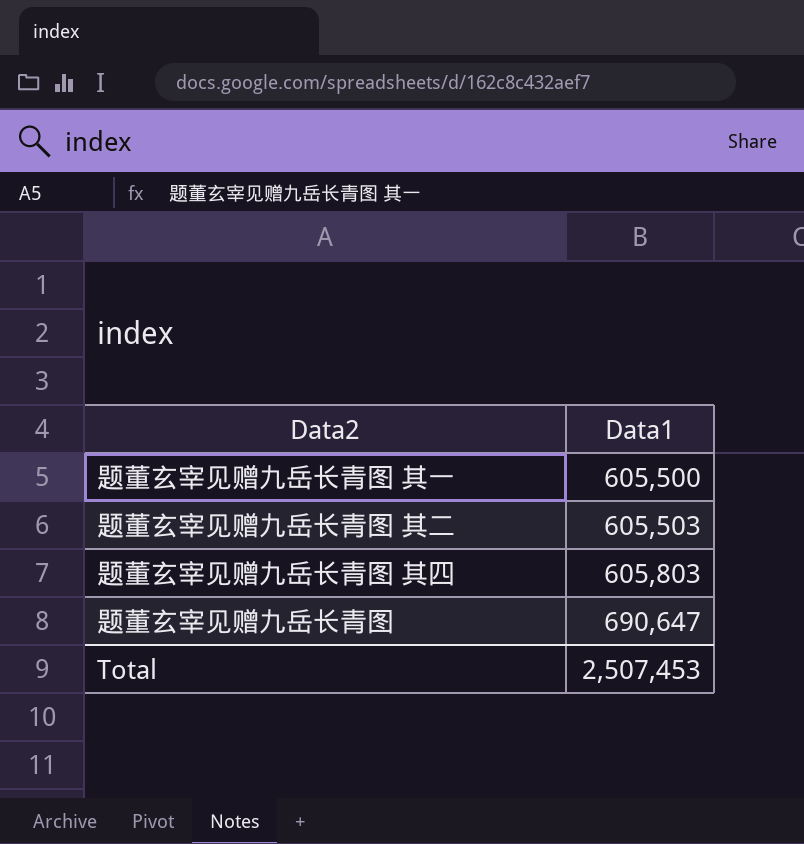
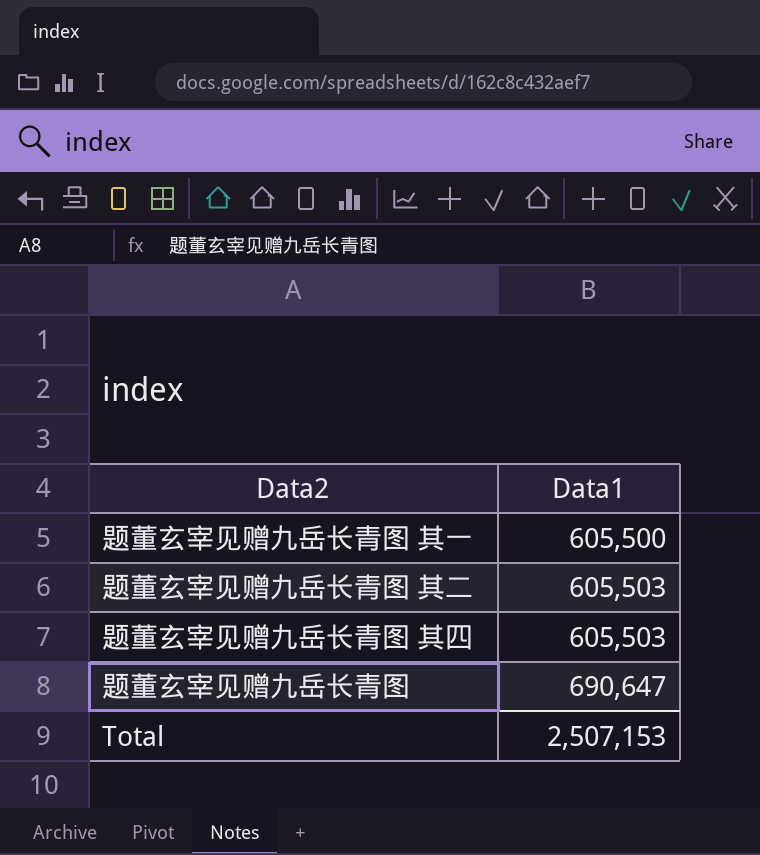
题董玄宰见赠九岳长青图 其四 | Data1: 605,803 -> 605,503
Total | Data1: 2,507,453 -> 2,507,153

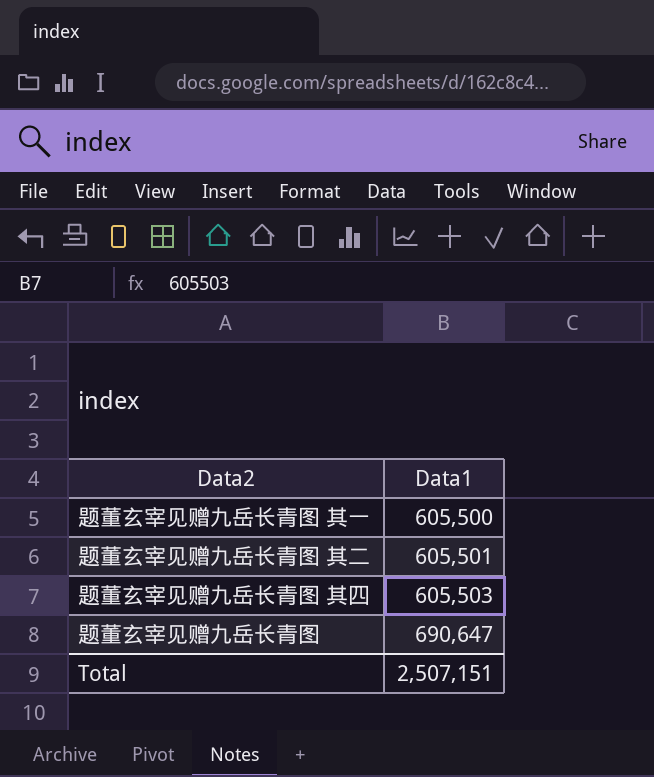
题董玄宰见赠九岳长青图 其二 | Data1: 605,503 -> 605,501
Total | Data1: 2,507,153 -> 2,507,151

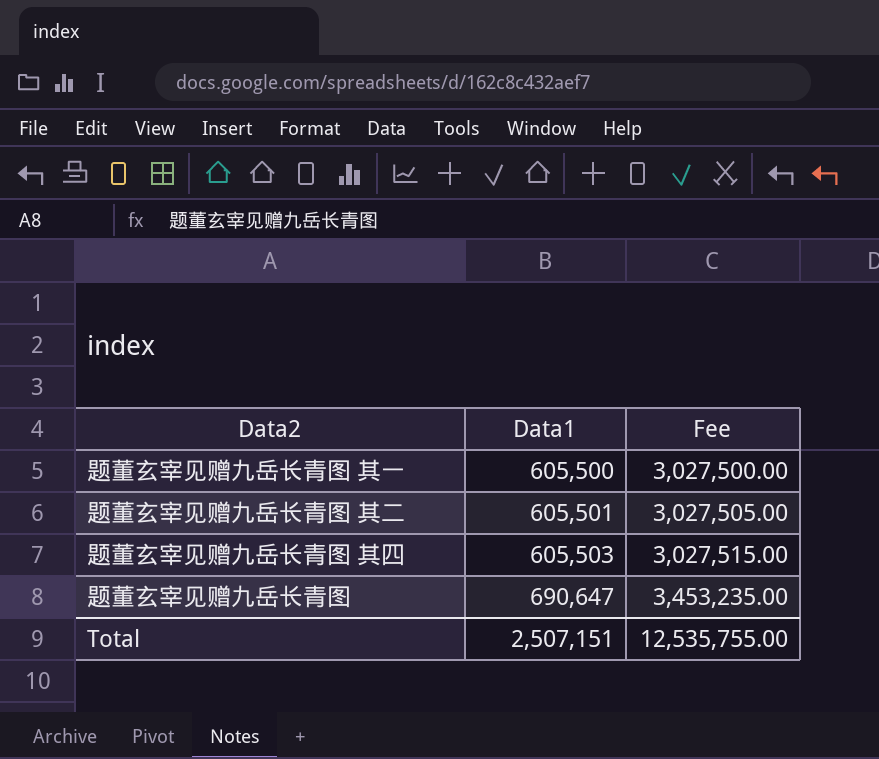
column Fee | formula: none -> [Data1] * 5

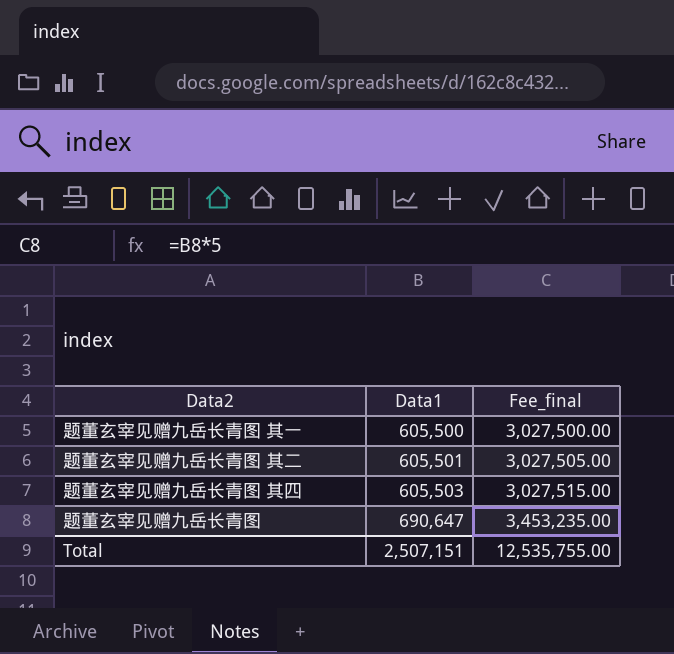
column name: Fee -> Fee_final

